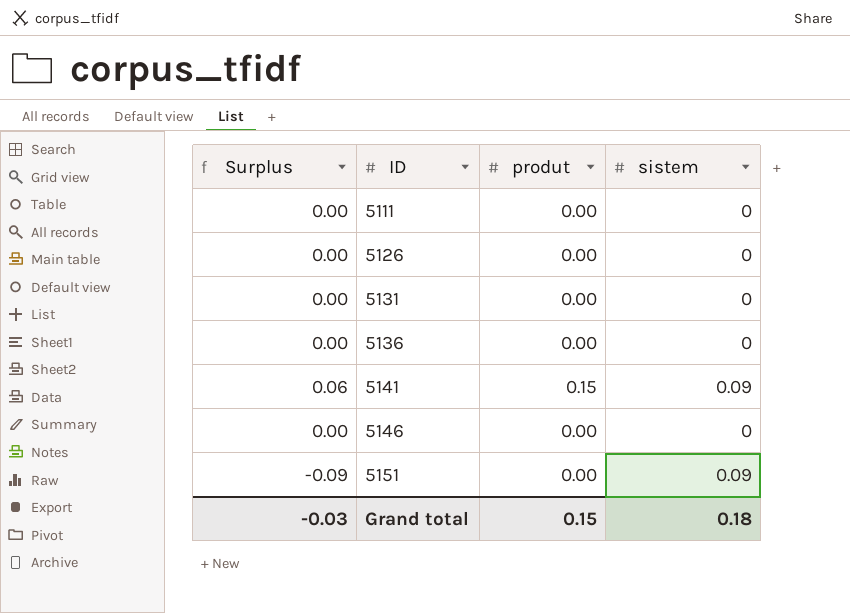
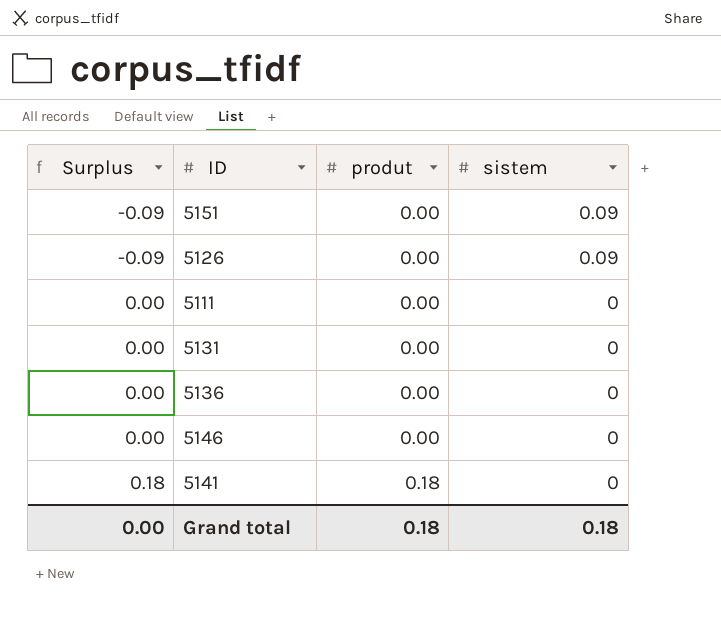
row order: ID ascending -> Surplus ascending
5126 | Surplus: 0.00 -> -0.09
5126 | sistem: 0 -> 0.09
5141 | Surplus: 0.06 -> 0.18
5141 | produt: 0.15 -> 0.18
5141 | sistem: 0.09 -> 0
Grand total | Surplus: -0.03 -> 0.00
Grand total | produt: 0.15 -> 0.18

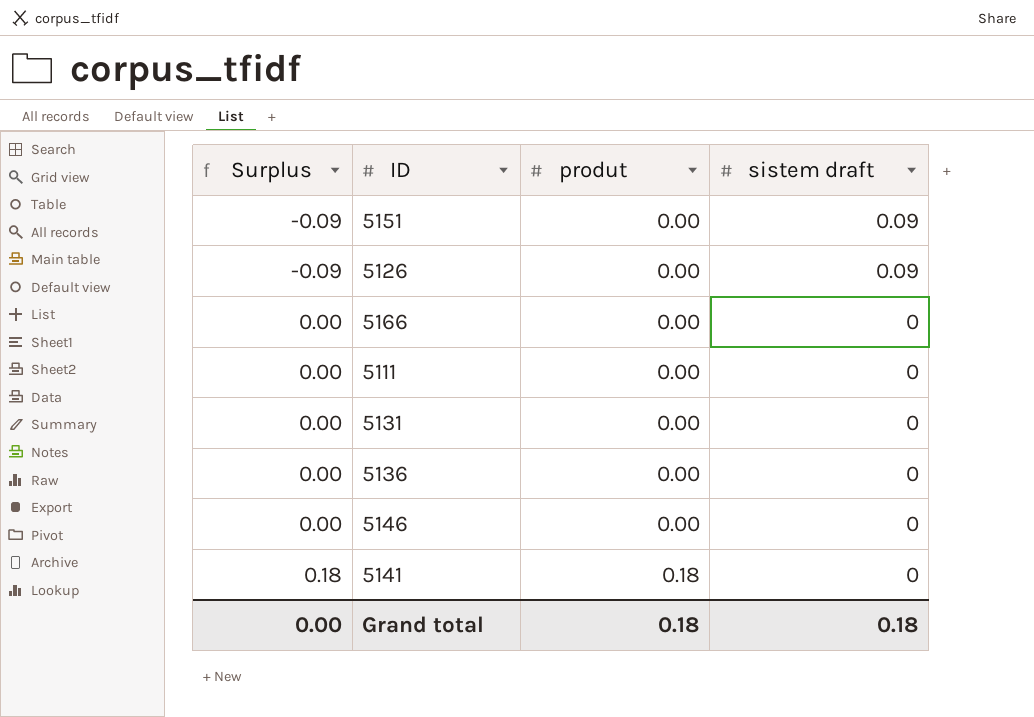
column name: sistem -> sistem draft
row 5166: none -> 0.00 | 0.00 | 0

